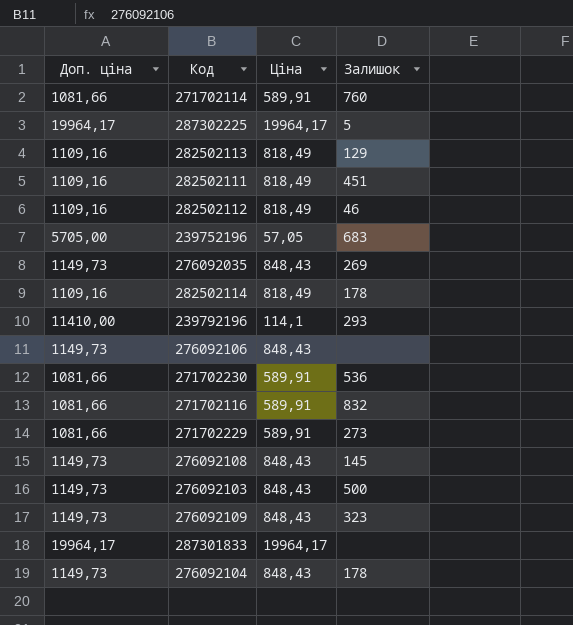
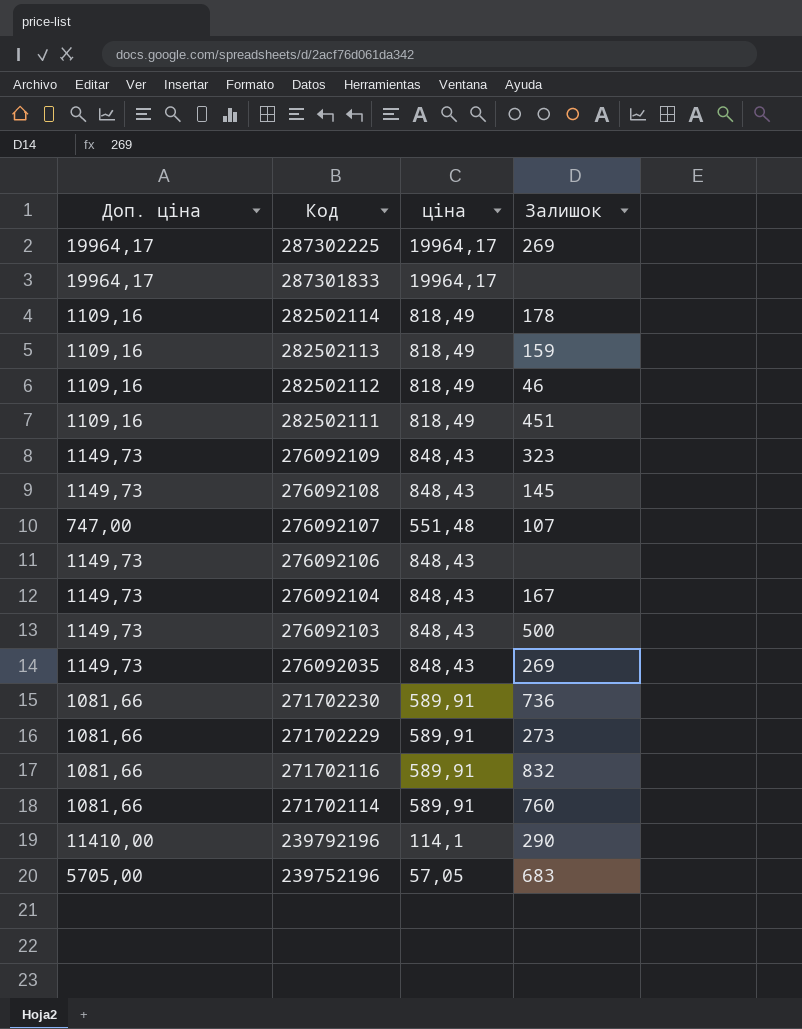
row order: none -> Код descending
column name: Ціна -> ціна
287302225 | Залишок: 5 -> 269
282502113 | Залишок: 129 -> 159
row 276092107: none -> 747,00 | 551,48 | 107
276092104 | Залишок: 178 -> 167
271702230 | Залишок: 536 -> 736
239792196 | Залишок: 293 -> 290

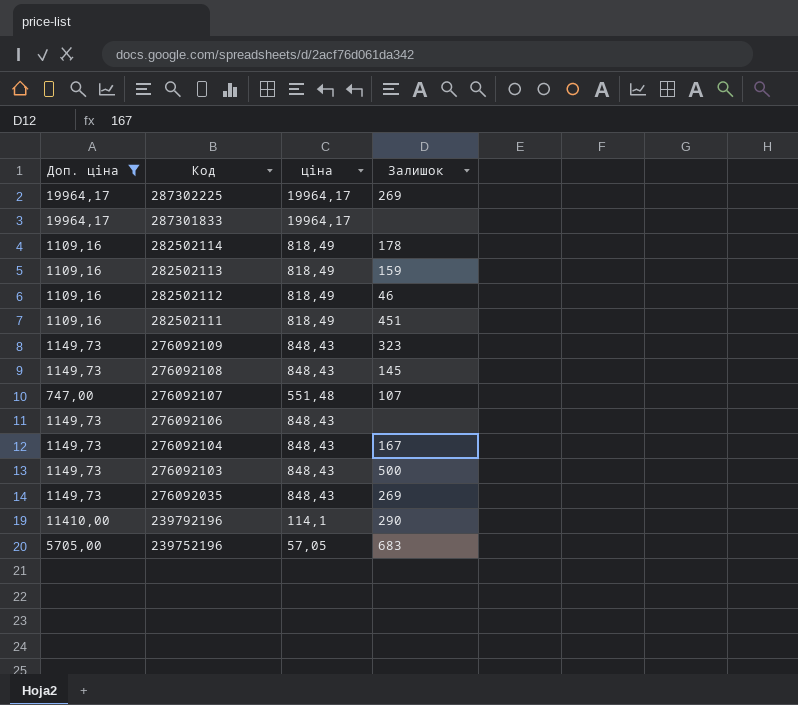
filter: none -> Доп. ціна != 1081,66

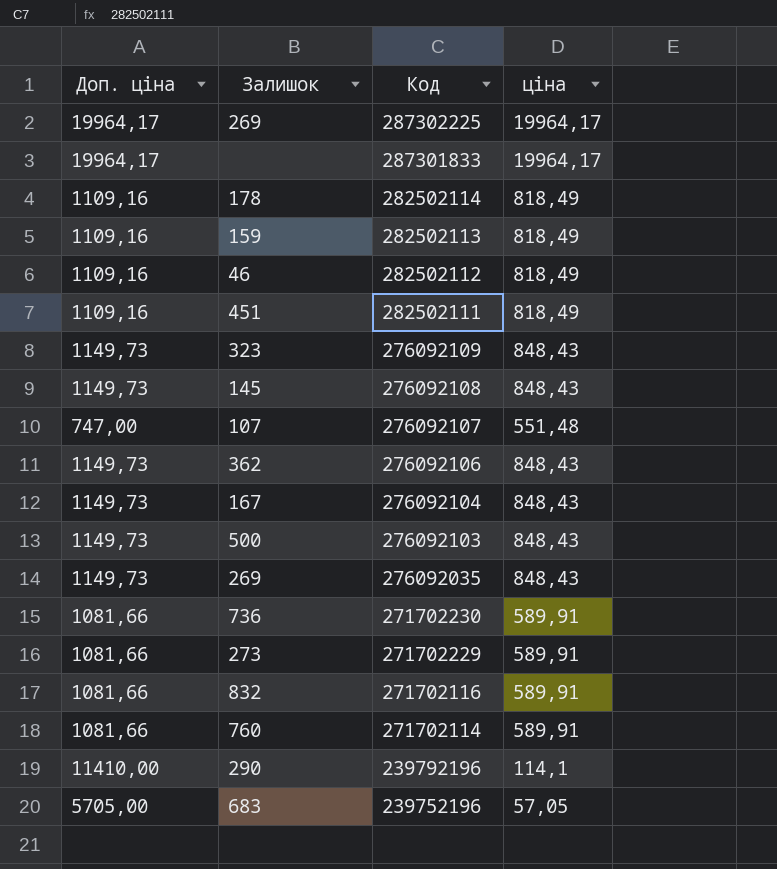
filter: Доп. ціна != 1081,66 -> none
column Залишок | position: 4 -> 2
276092106 | Залишок: none -> 362

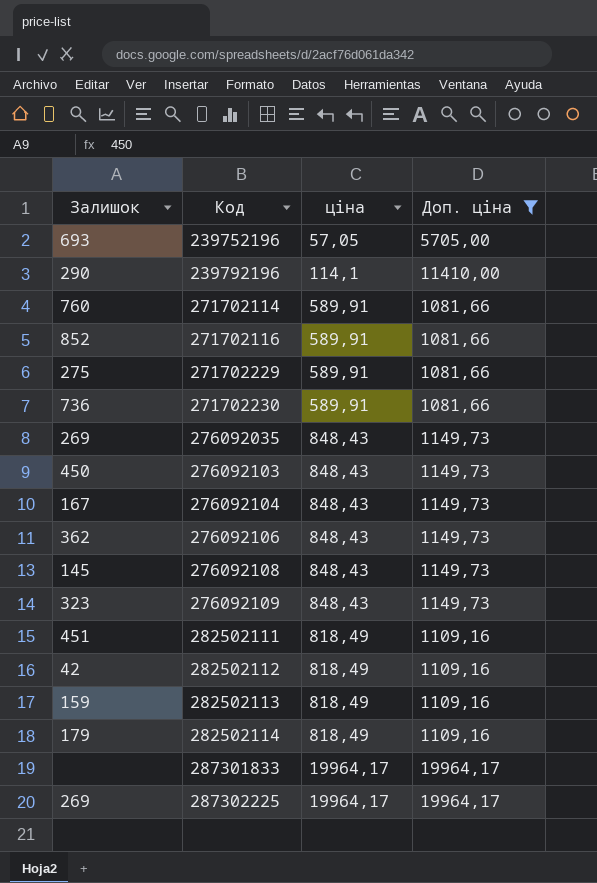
filter: none -> Доп. ціна != 747,00
row order: Код descending -> Код ascending
column Доп. ціна | position: 1 -> 4
239752196 | Залишок: 683 -> 693
271702116 | Залишок: 832 -> 852
271702229 | Залишок: 273 -> 275
276092103 | Залишок: 500 -> 450
282502112 | Залишок: 46 -> 42
282502114 | Залишок: 178 -> 179

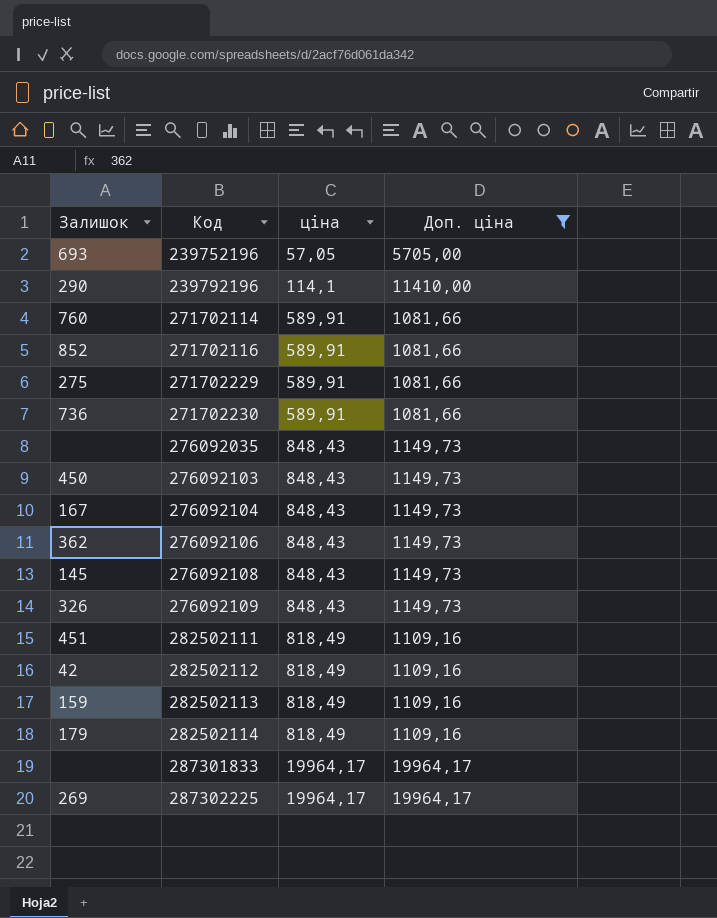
276092035 | Залишок: 269 -> none
276092109 | Залишок: 323 -> 326

